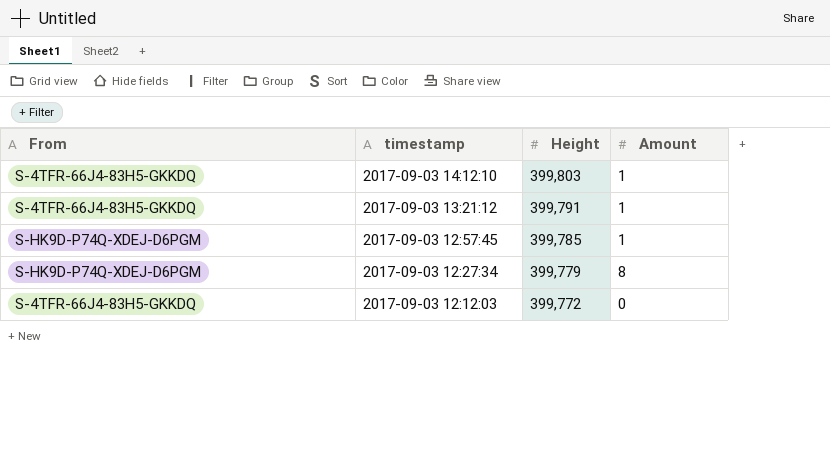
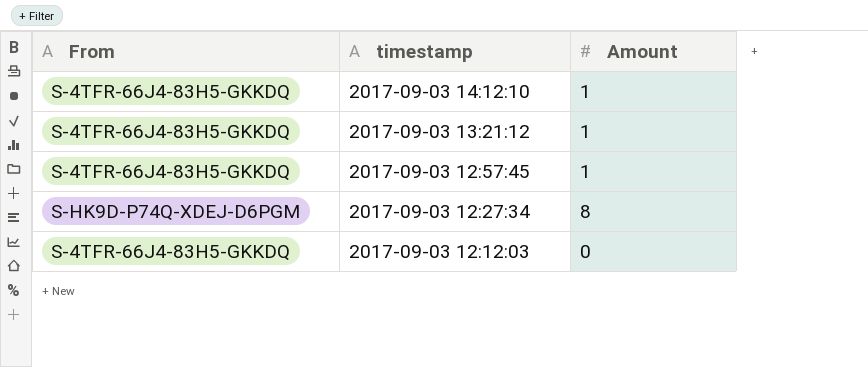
column Height | position: 3 -> none
2017-09-03 12:57:45 | From: S-HK9D-P74Q-XDEJ-D6PGM -> S-4TFR-66J4-83H5-GKKDQ

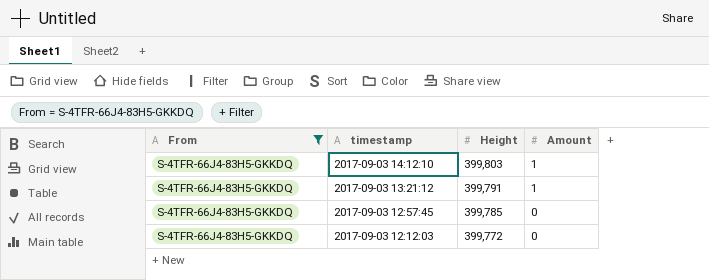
filter: none -> From = S-4TFR-66J4-83H5-GKKDQ
column Height | position: none -> 3
2017-09-03 12:57:45 | Amount: 1 -> 0

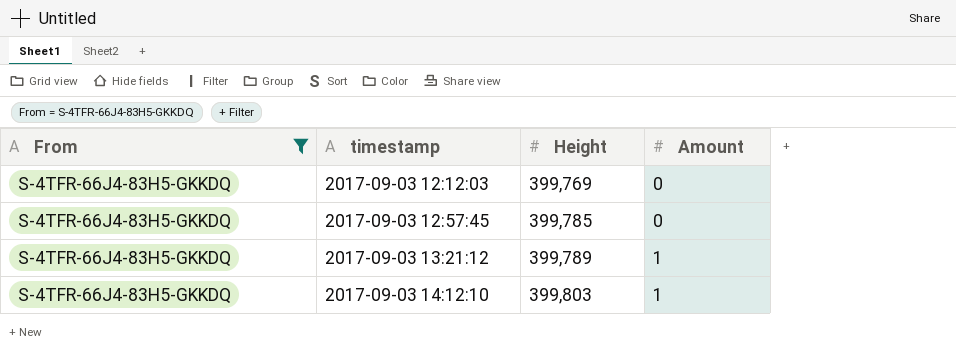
row order: timestamp descending -> timestamp ascending
2017-09-03 12:12:03 | Height: 399,772 -> 399,769
2017-09-03 13:21:12 | Height: 399,791 -> 399,789

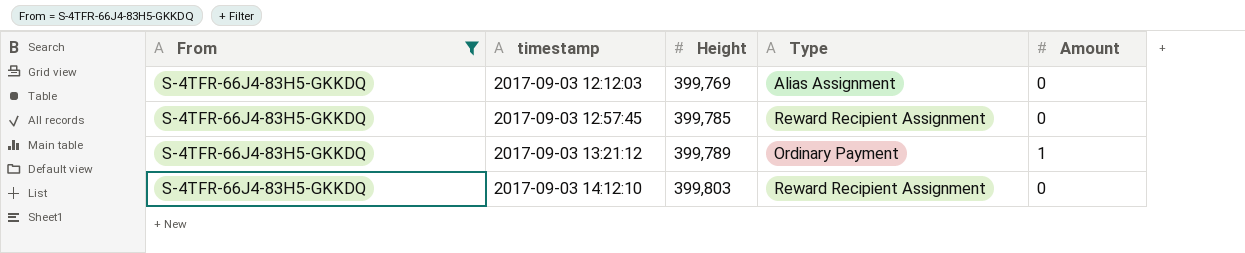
column Type | position: none -> 4
2017-09-03 14:12:10 | Amount: 1 -> 0

